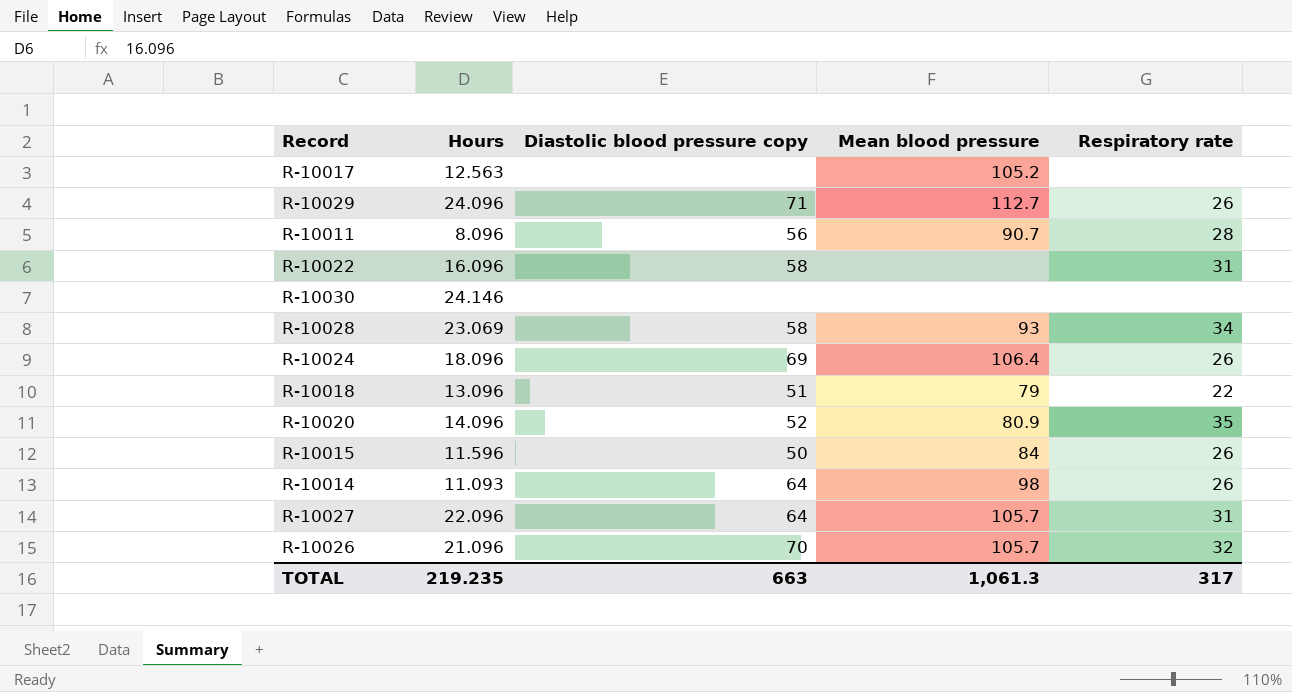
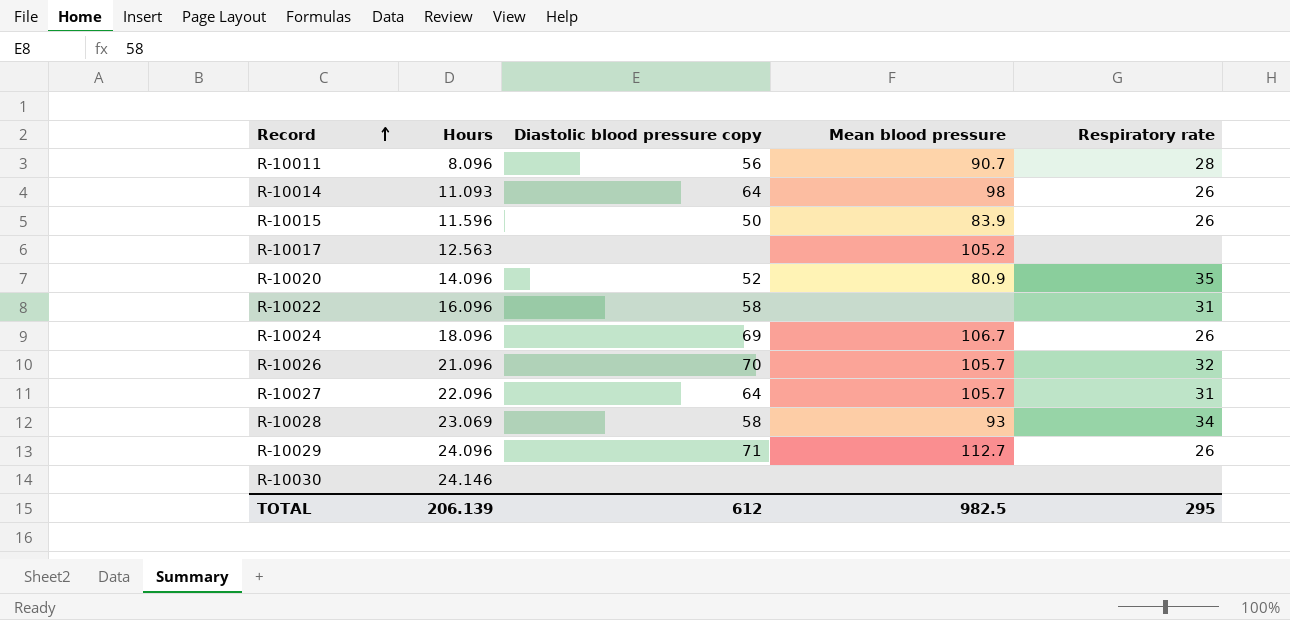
row order: none -> Record ascending
row R-10018: 13.096 | 51 | 79 | 22 -> none
R-10015 | Mean blood pressure: 84 -> 83.9
R-10024 | Mean blood pressure: 106.4 -> 106.7
TOTAL | Hours: 219.235 -> 206.139
TOTAL | Diastolic blood pressure copy: 663 -> 612
TOTAL | Mean blood pressure: 1,061.3 -> 982.5
TOTAL | Respiratory rate: 317 -> 295

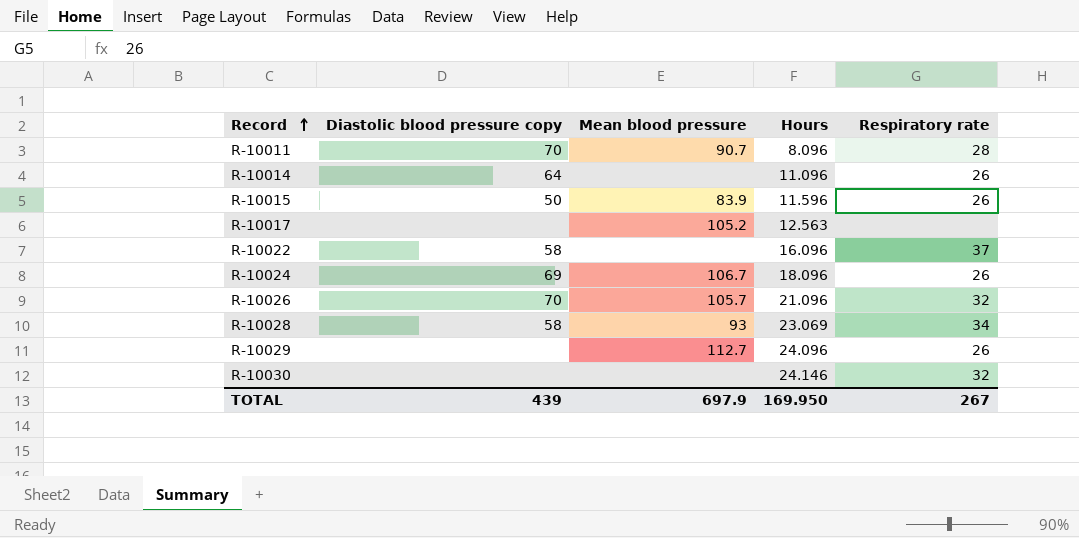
column Hours | position: 2 -> 4
row R-10020: 14.096 | 52 | 80.9 | 35 -> none
row R-10027: 22.096 | 64 | 105.7 | 31 -> none
R-10011 | Diastolic blood pressure copy: 56 -> 70
R-10014 | Mean blood pressure: 98 -> none
R-10014 | Hours: 11.093 -> 11.096
R-10022 | Respiratory rate: 31 -> 37
R-10029 | Diastolic blood pressure copy: 71 -> none
R-10030 | Respiratory rate: none -> 32
TOTAL | Diastolic blood pressure copy: 612 -> 439
TOTAL | Mean blood pressure: 982.5 -> 697.9
TOTAL | Hours: 206.139 -> 169.950
TOTAL | Respiratory rate: 295 -> 267

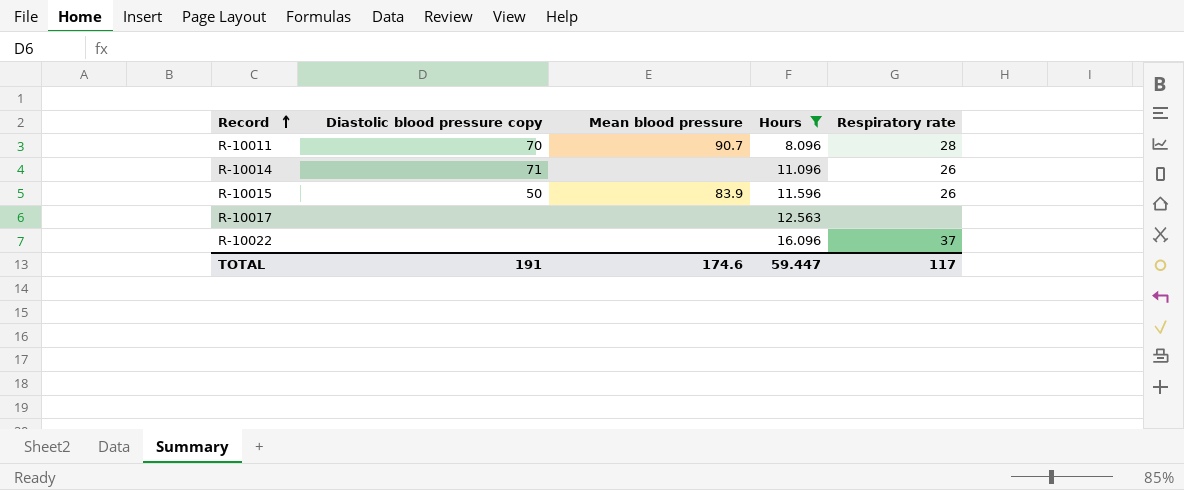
filter: none -> Hours <= 16.096
R-10014 | Diastolic blood pressure copy: 64 -> 71
R-10017 | Mean blood pressure: 105.2 -> none
R-10022 | Diastolic blood pressure copy: 58 -> none
TOTAL | Diastolic blood pressure copy: 439 -> 191
TOTAL | Mean blood pressure: 697.9 -> 174.6
TOTAL | Hours: 169.950 -> 59.447
TOTAL | Respiratory rate: 267 -> 117

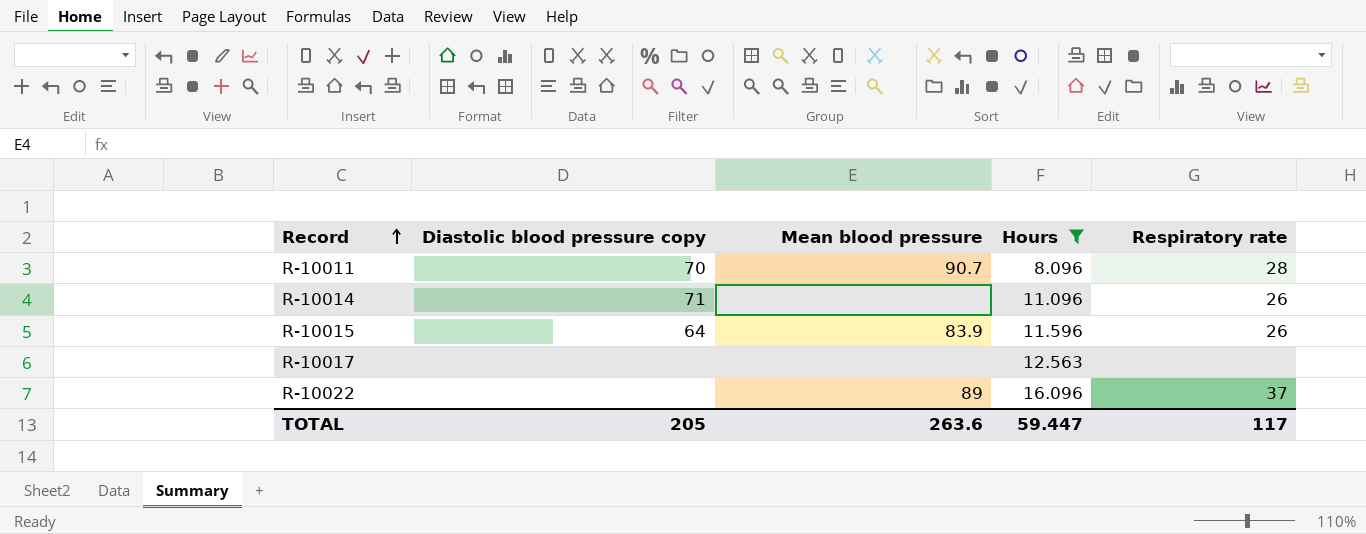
R-10015 | Diastolic blood pressure copy: 50 -> 64
R-10022 | Mean blood pressure: none -> 89
TOTAL | Diastolic blood pressure copy: 191 -> 205
TOTAL | Mean blood pressure: 174.6 -> 263.6

